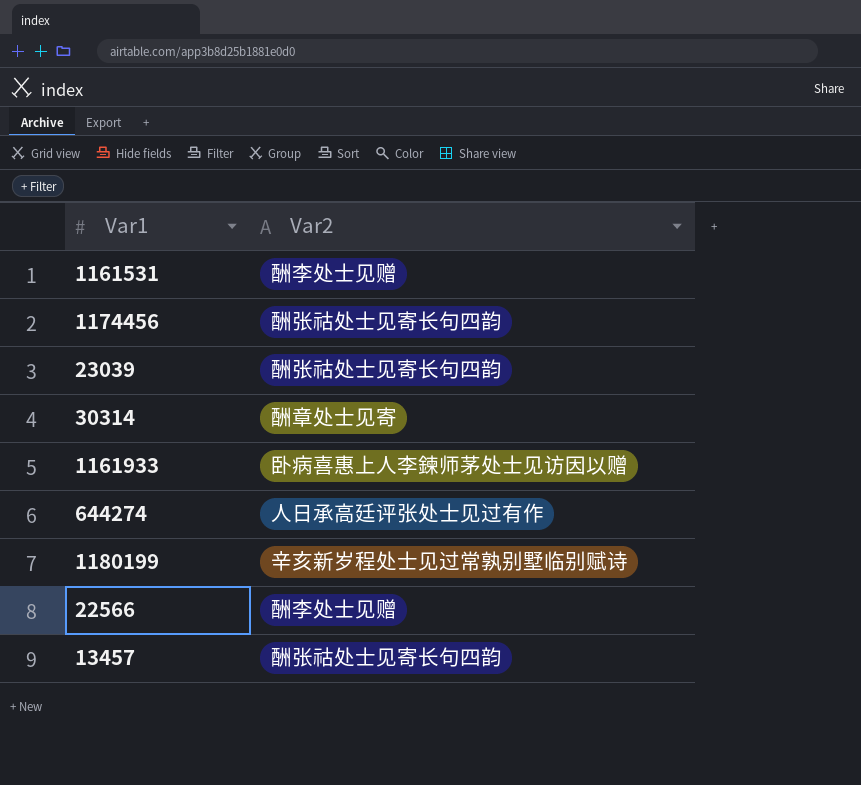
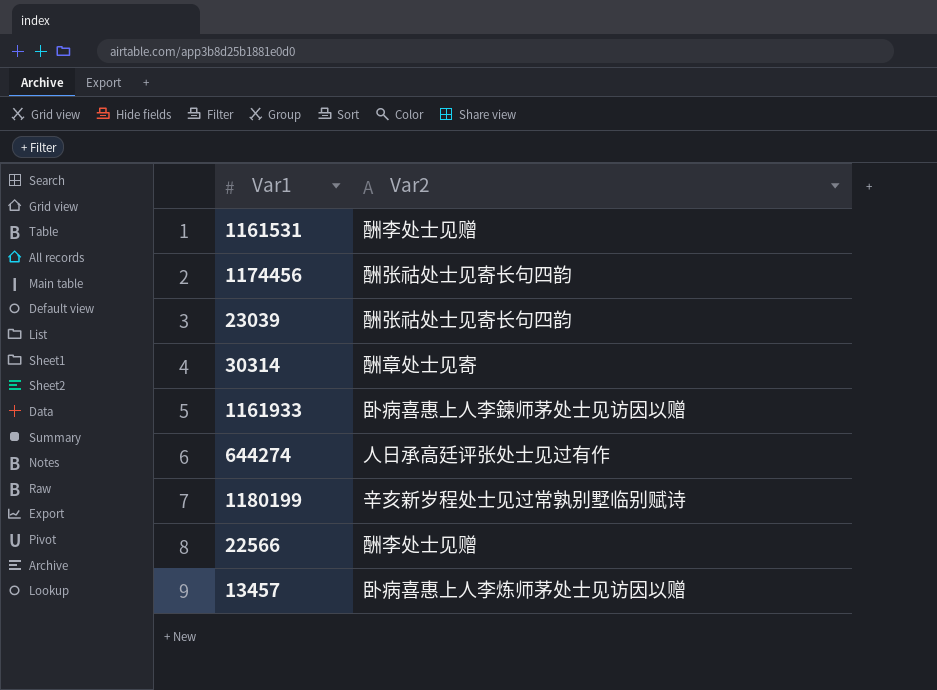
13457 | Var2: 酬张祜处士见寄长句四韵 -> 卧病喜惠上人李炼师茅处士见访因以赠

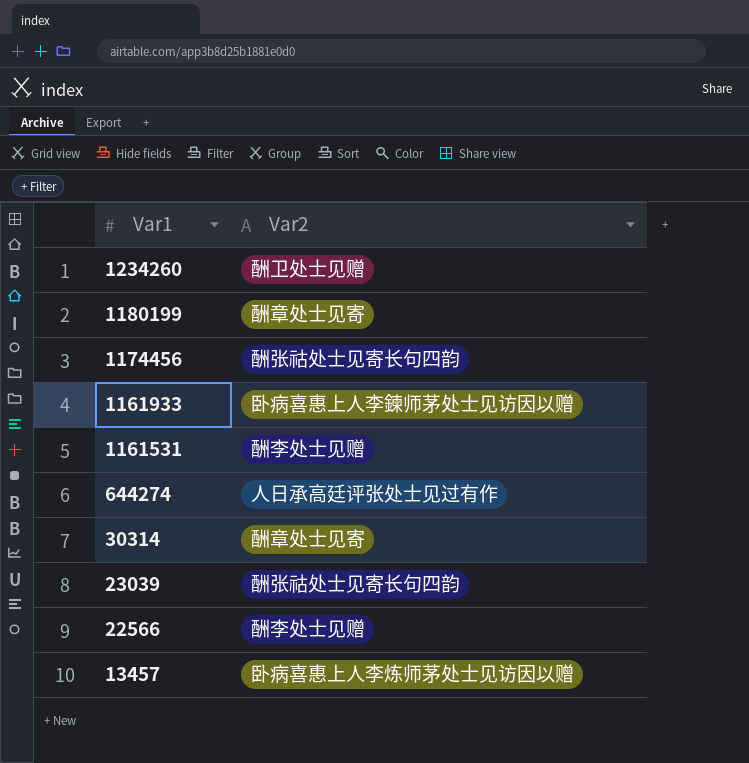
row order: none -> Var1 descending
row 1234260: none -> 酬卫处士见赠
1180199 | Var2: 辛亥新岁程处士见过常孰别墅临别赋诗 -> 酬章处士见寄

